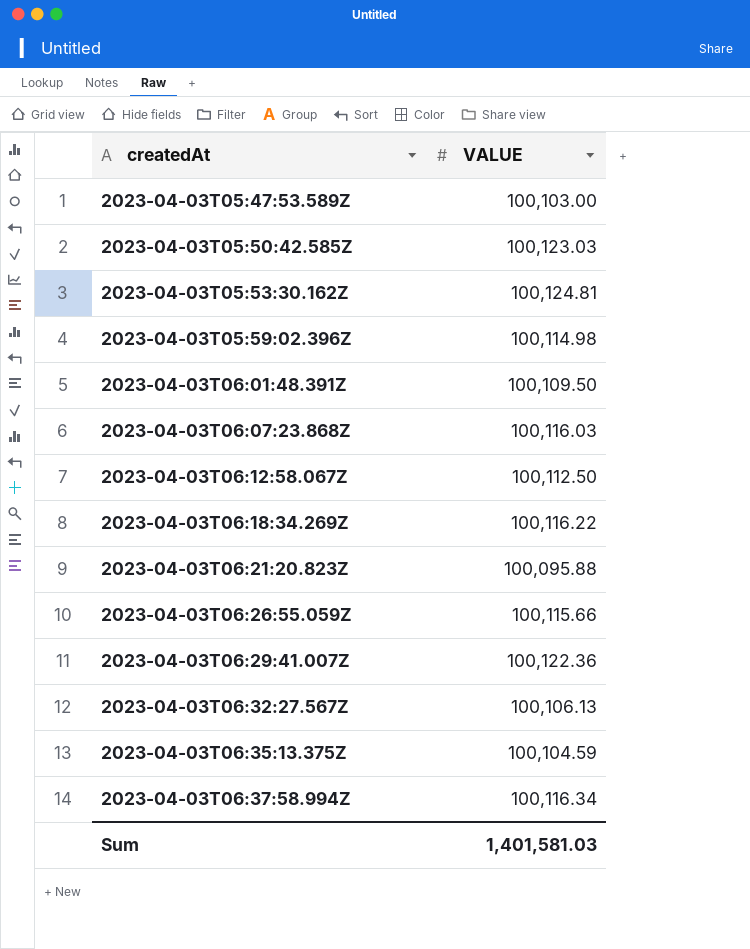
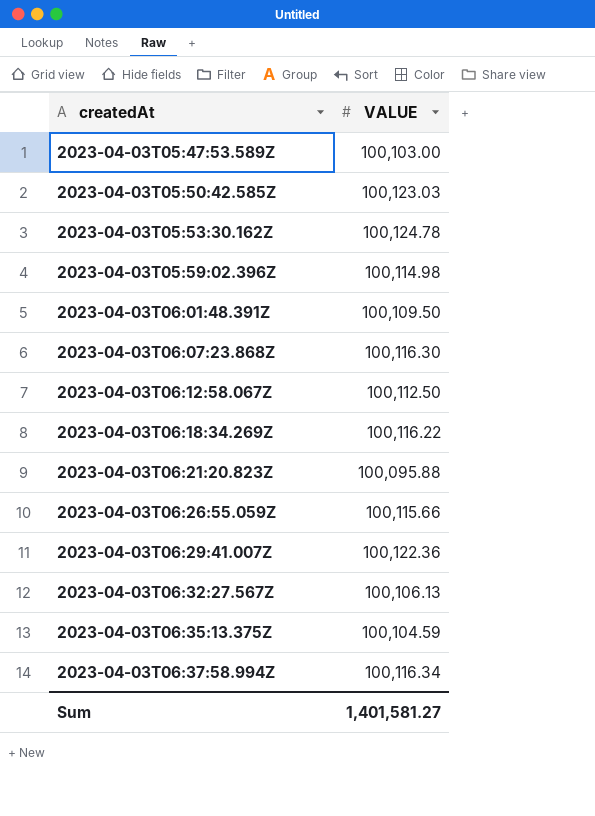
2023-04-03T05:53:30.162Z | VALUE: 100,124.81 -> 100,124.78
2023-04-03T06:07:23.868Z | VALUE: 100,116.03 -> 100,116.30
Sum | VALUE: 1,401,581.03 -> 1,401,581.27

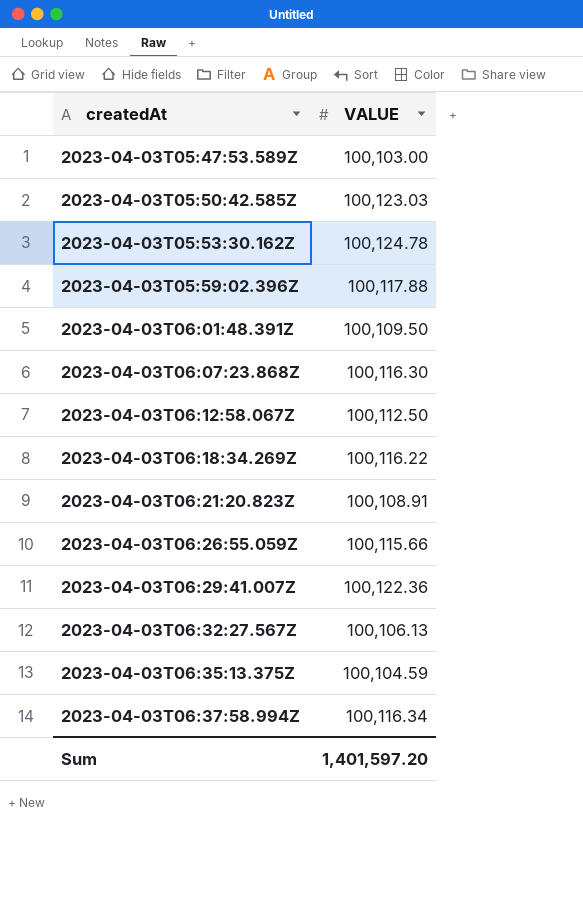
2023-04-03T05:59:02.396Z | VALUE: 100,114.98 -> 100,117.88
2023-04-03T06:21:20.823Z | VALUE: 100,095.88 -> 100,108.91
Sum | VALUE: 1,401,581.27 -> 1,401,597.20

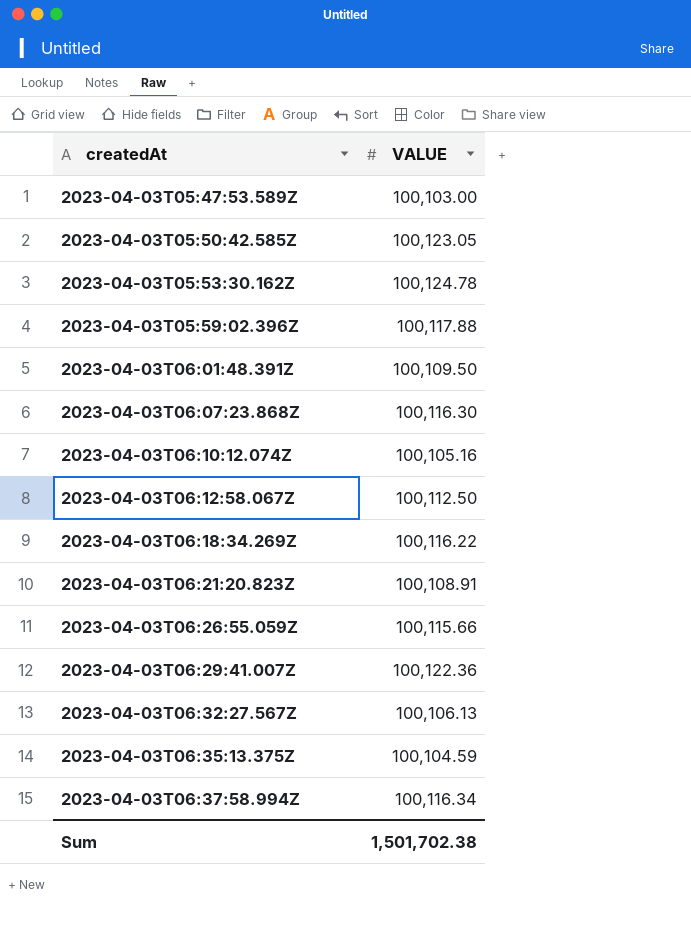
2023-04-03T05:50:42.585Z | VALUE: 100,123.03 -> 100,123.05
row 2023-04-03T06:10:12.074Z: none -> 100,105.16
Sum | VALUE: 1,401,597.20 -> 1,501,702.38

